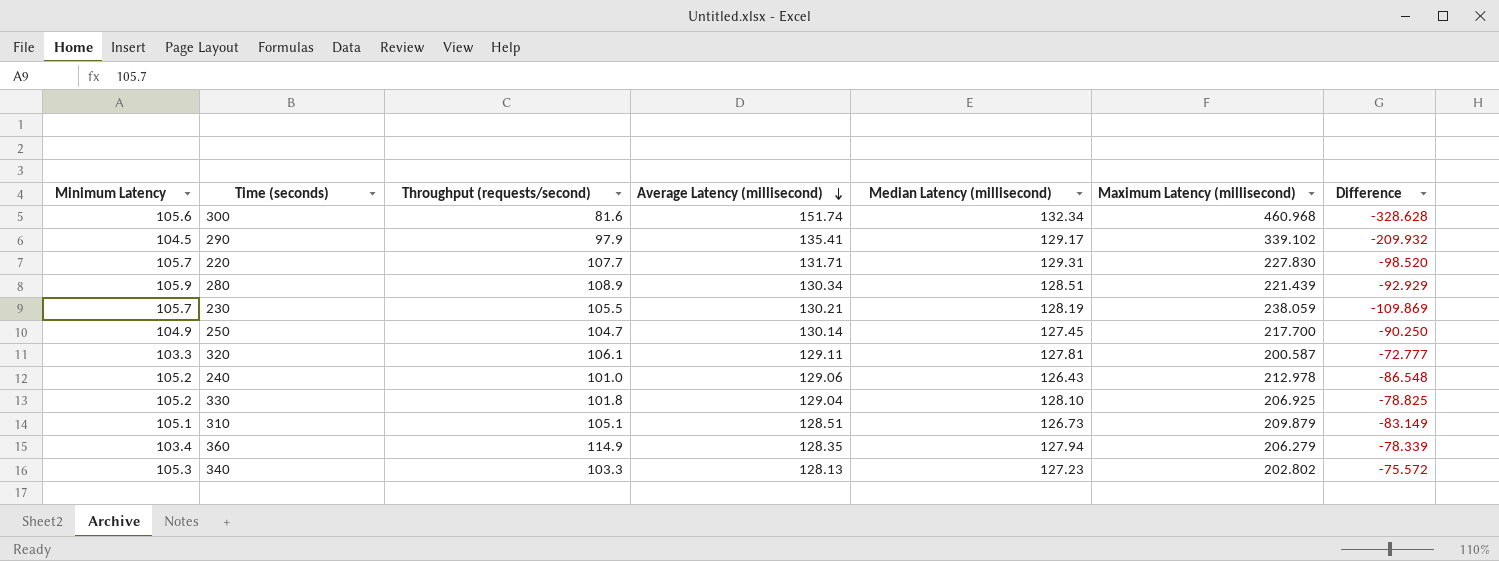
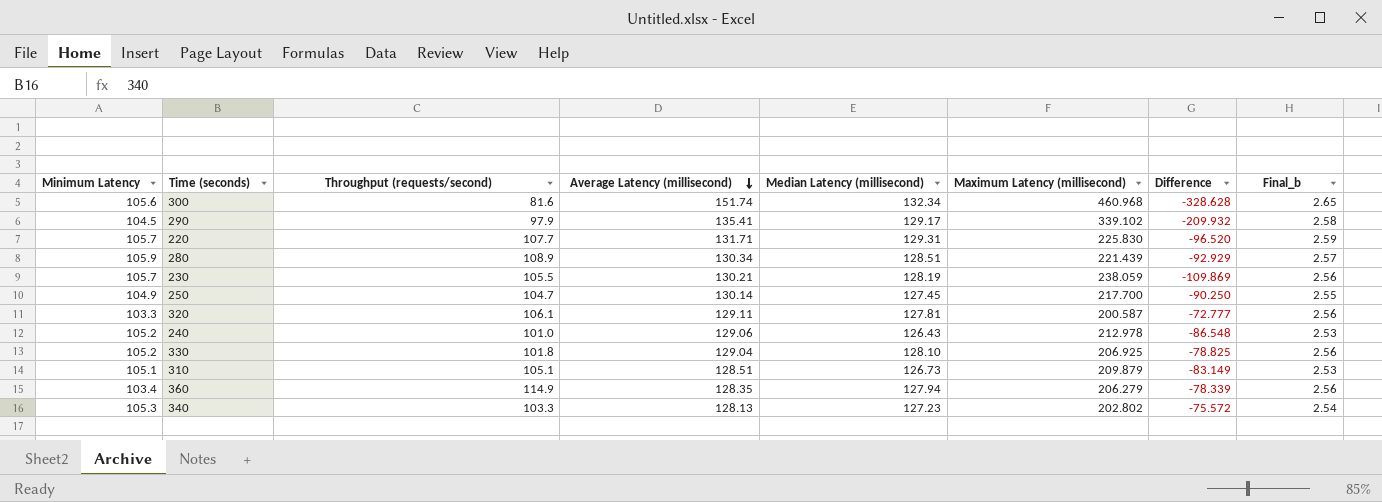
column Final_b | formula: none -> [Median Latency (millisecond)] * 0.02
220 | Maximum Latency (millisecond): 227.830 -> 225.830
220 | Difference: -98.520 -> -96.520

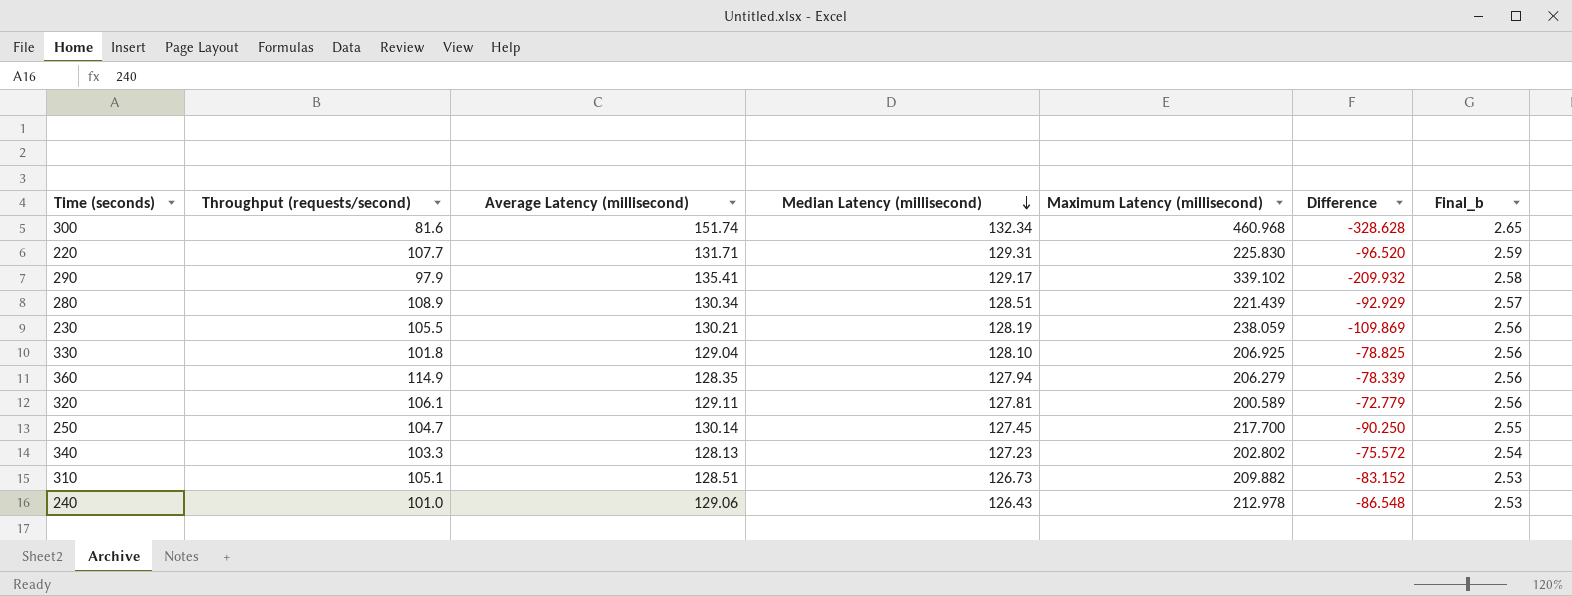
row order: Average Latency (millisecond) descending -> Median Latency (millisecond) descending
column Minimum Latency | position: 1 -> none
320 | Maximum Latency (millisecond): 200.587 -> 200.589
320 | Difference: -72.777 -> -72.779
310 | Maximum Latency (millisecond): 209.879 -> 209.882
310 | Difference: -83.149 -> -83.152

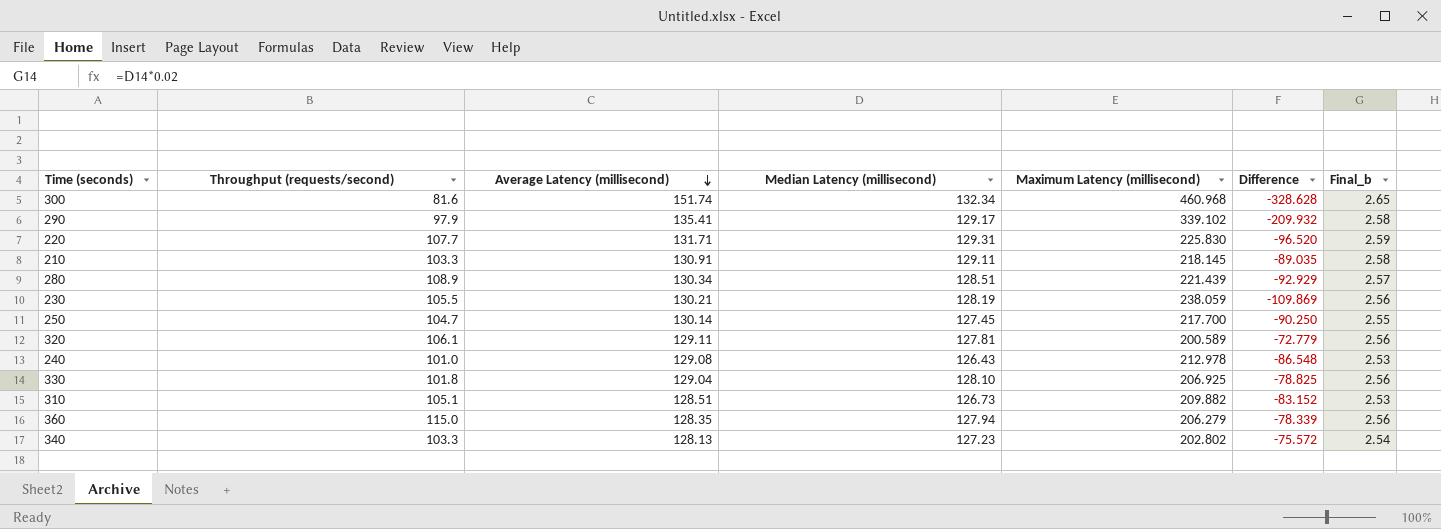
row order: Median Latency (millisecond) descending -> Average Latency (millisecond) descending
row 210: none -> 103.3 | 130.91 | 129.11 | 218.145 | -89.035 | 2.58
240 | Average Latency (millisecond): 129.06 -> 129.08
360 | Throughput (requests/second): 114.9 -> 115.0

